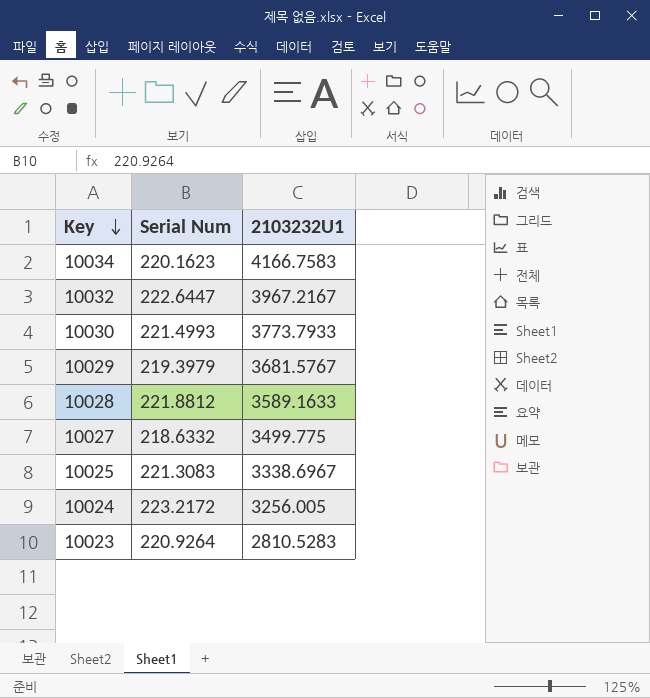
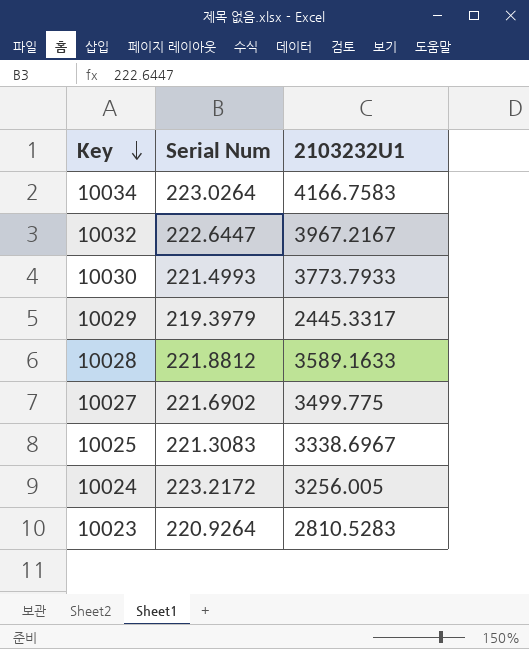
10034 | Serial Num: 220.1623 -> 223.0264
10029 | 2103232U1: 3681.5767 -> 2445.3317
10027 | Serial Num: 218.6332 -> 221.6902

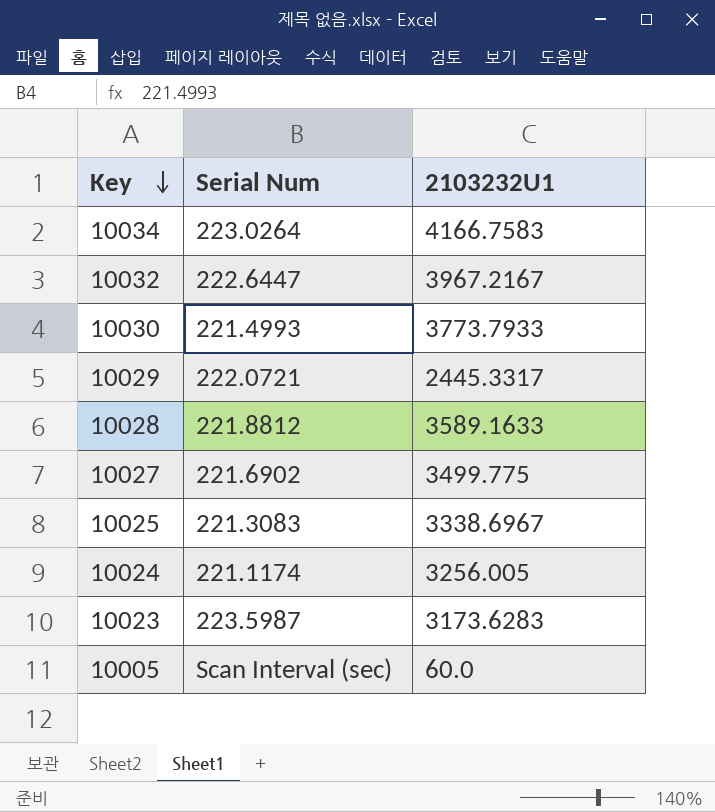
10029 | Serial Num: 219.3979 -> 222.0721
10024 | Serial Num: 223.2172 -> 221.1174
10023 | Serial Num: 220.9264 -> 223.5987
10023 | 2103232U1: 2810.5283 -> 3173.6283
row 10005: none -> Scan Interval (sec) | 60.0

